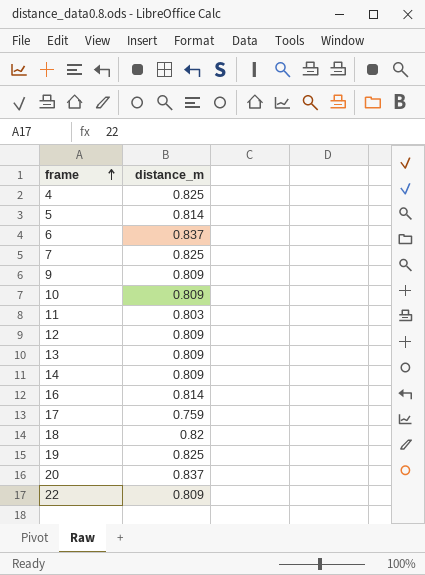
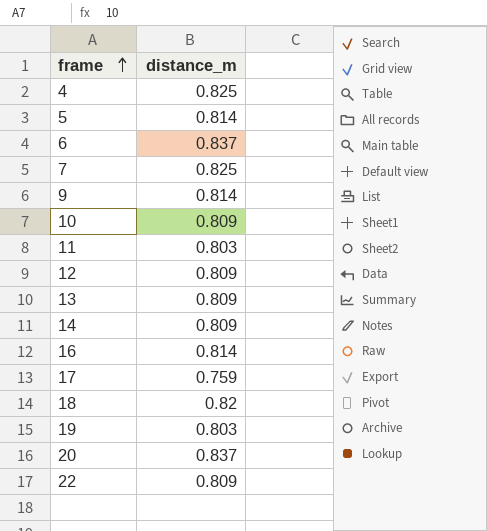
9 | distance_m: 0.809 -> 0.814
19 | distance_m: 0.825 -> 0.803

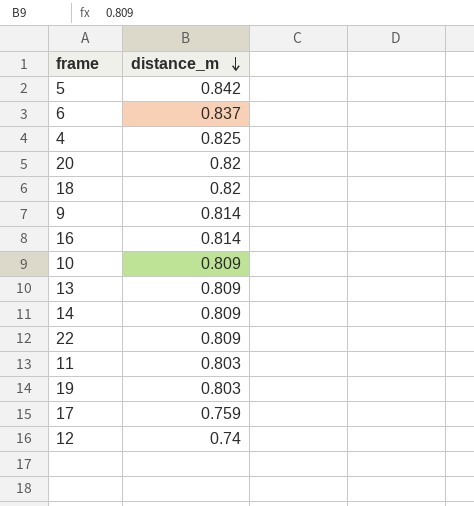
row order: frame ascending -> distance_m descending
row 7: 0.825 -> none
5 | distance_m: 0.814 -> 0.842
20 | distance_m: 0.837 -> 0.82
12 | distance_m: 0.809 -> 0.74

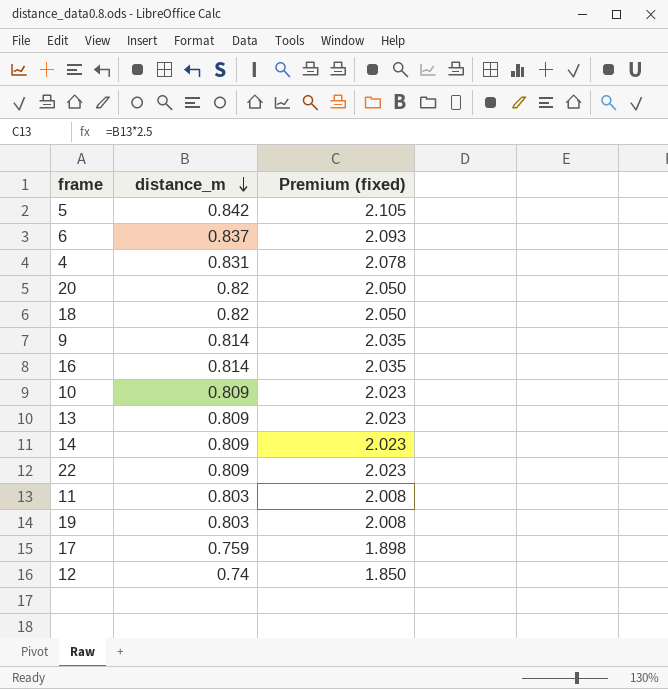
column Premium (fixed) | formula: none -> [distance_m] * 2.5
4 | distance_m: 0.825 -> 0.831

